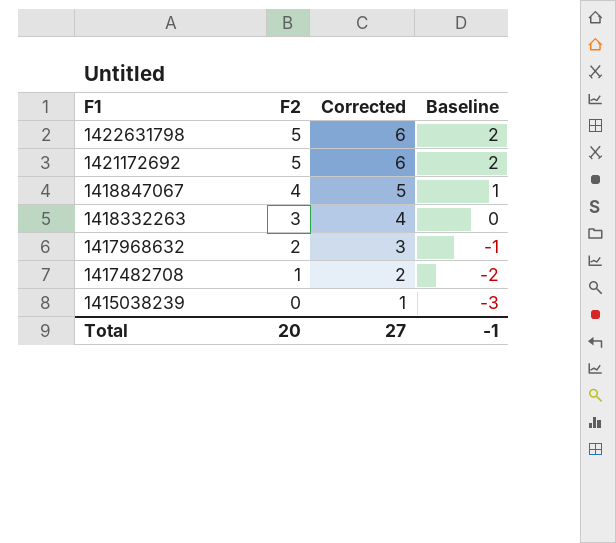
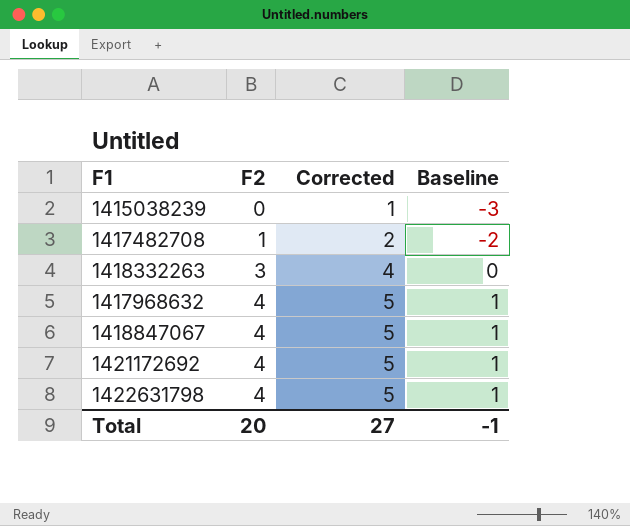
row order: F1 descending -> F2 ascending
1417968632 | F2: 2 -> 4
1417968632 | Corrected: 3 -> 5
1417968632 | Baseline: -1 -> 1
1421172692 | F2: 5 -> 4
1421172692 | Corrected: 6 -> 5
1421172692 | Baseline: 2 -> 1
1422631798 | F2: 5 -> 4
1422631798 | Corrected: 6 -> 5
1422631798 | Baseline: 2 -> 1

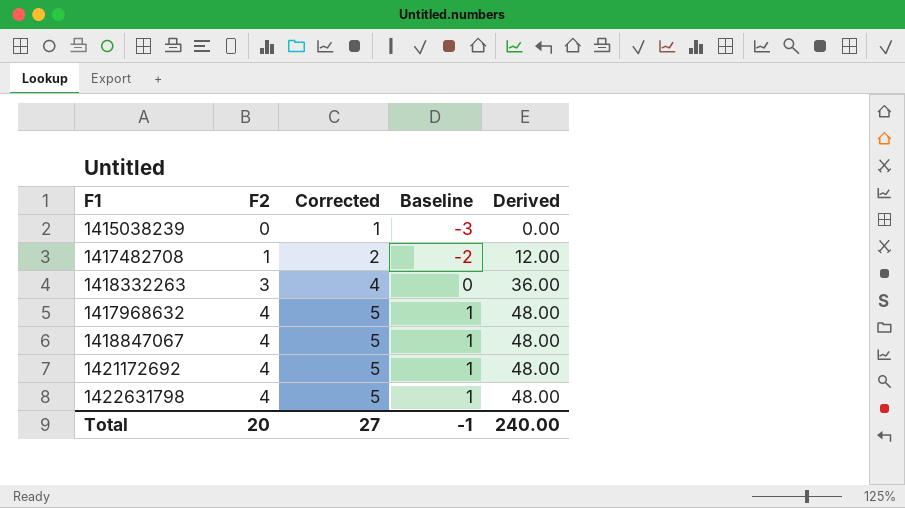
column Derived | formula: none -> [F2] * 12

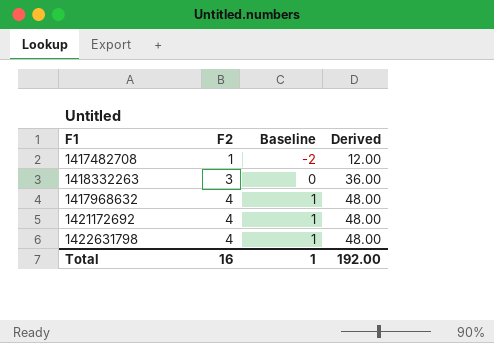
column Corrected | formula: [F2] + 1 -> none
row 1415038239: 0 | 1 | -3 | 0.00 -> none
row 1418847067: 4 | 5 | 1 | 48.00 -> none
Total | F2: 20 -> 16
Total | Baseline: -1 -> 1
Total | Derived: 240.00 -> 192.00

